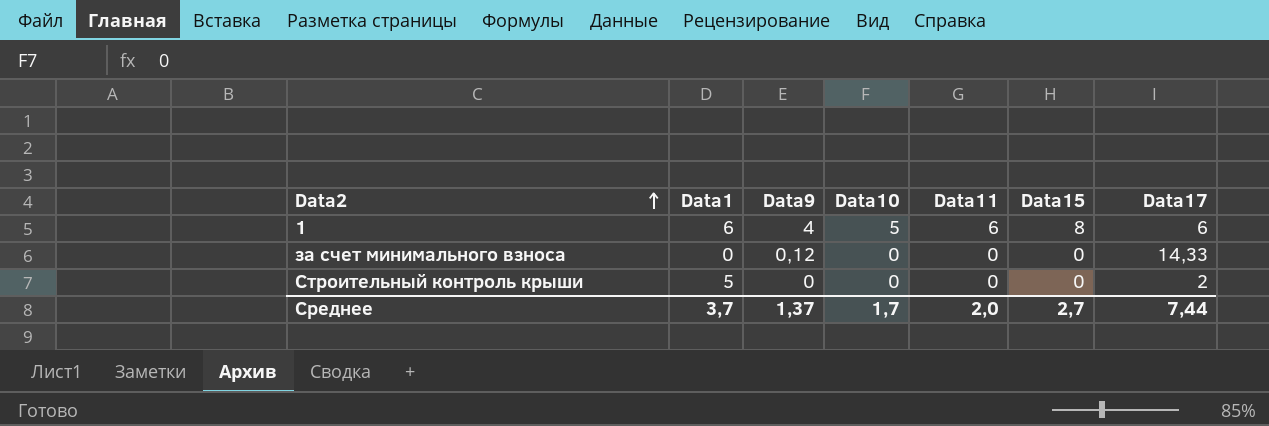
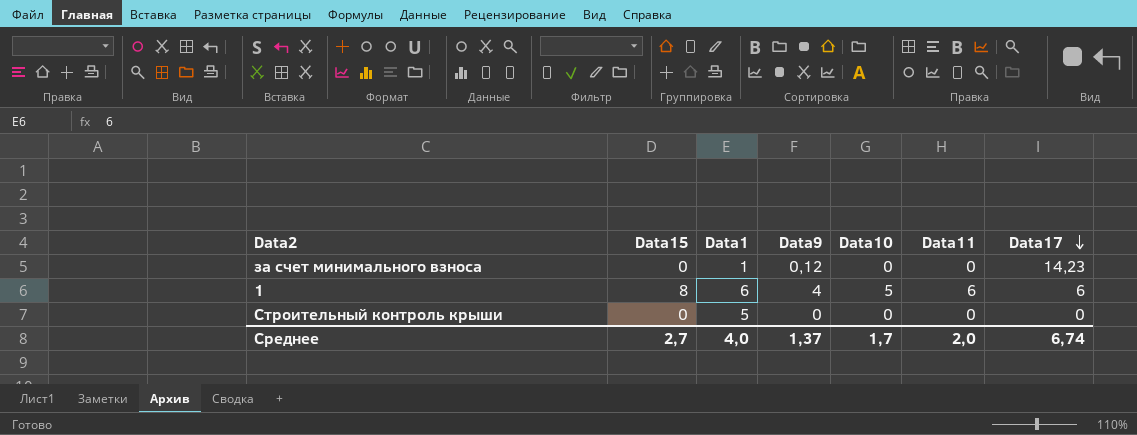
row order: Data2 ascending -> Data17 descending
column Data15 | position: 6 -> 2
за счет минимального взноса | Data1: 0 -> 1
за счет минимального взноса | Data17: 14,33 -> 14,23
Строительный контроль крыши | Data17: 2 -> 0
Среднее | Data1: 3,7 -> 4,0
Среднее | Data17: 7,44 -> 6,74

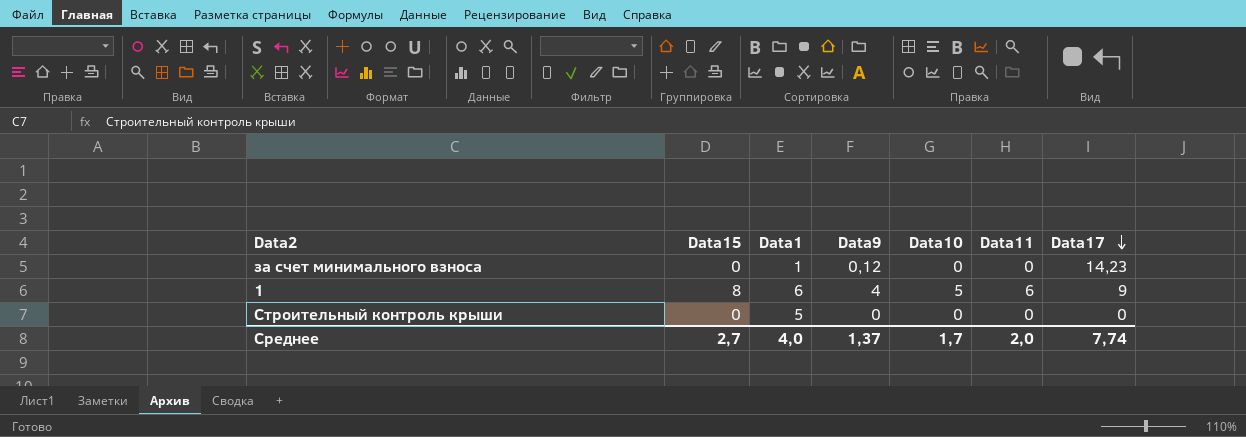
1 | Data17: 6 -> 9
Среднее | Data17: 6,74 -> 7,74

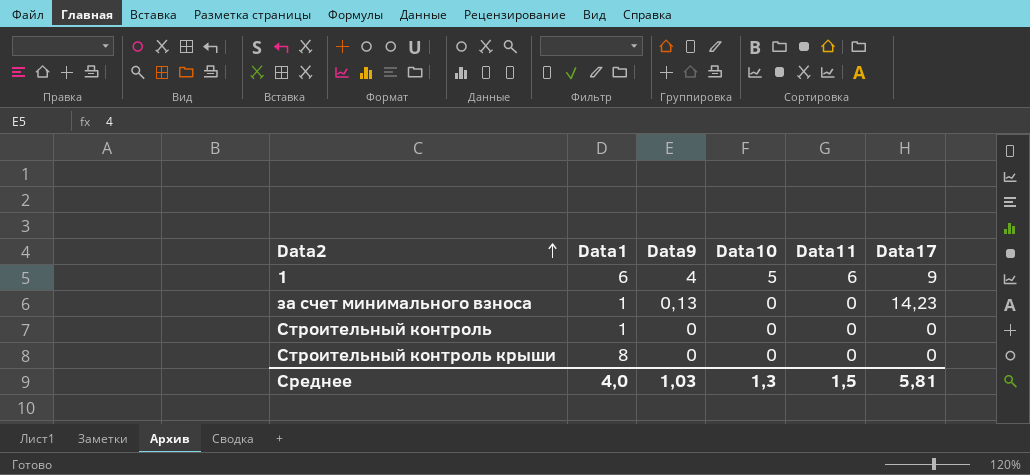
row order: Data17 descending -> Data2 ascending
column Data15 | position: 2 -> none
за счет минимального взноса | Data9: 0,12 -> 0,13
row Строительный контроль: none -> 1 | 0 | 0 | 0 | 0
Строительный контроль крыши | Data1: 5 -> 8
Среднее | Data9: 1,37 -> 1,03
Среднее | Data10: 1,7 -> 1,3
Среднее | Data11: 2,0 -> 1,5
Среднее | Data17: 7,74 -> 5,81

